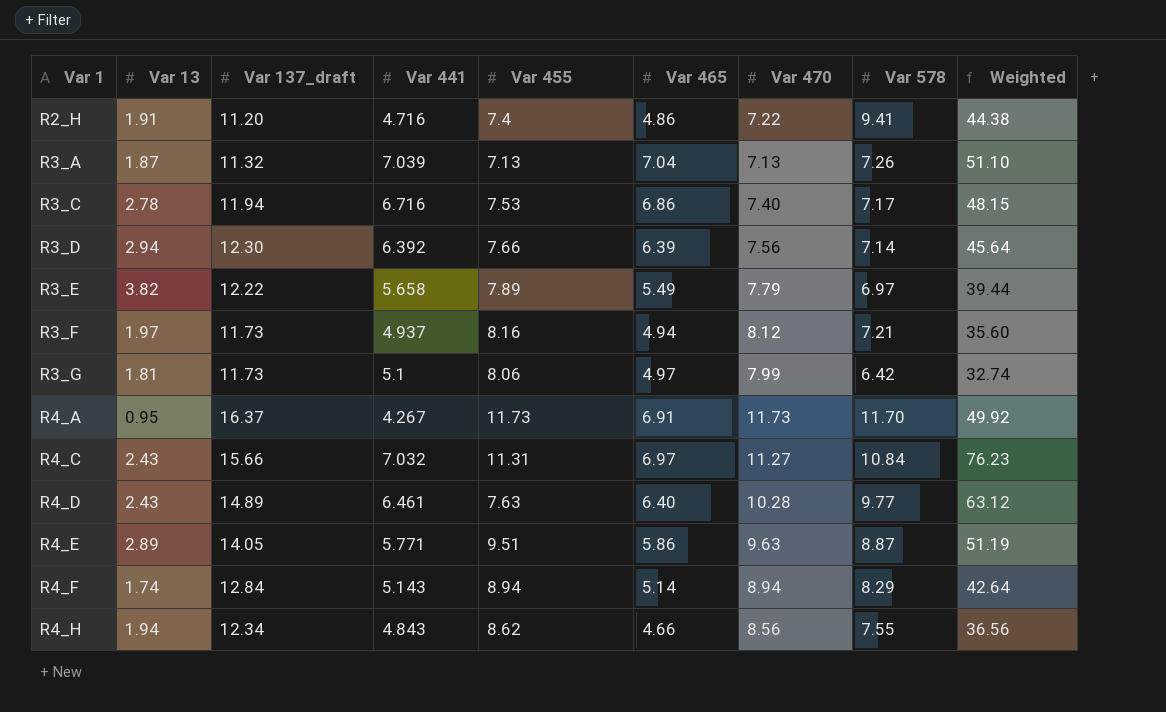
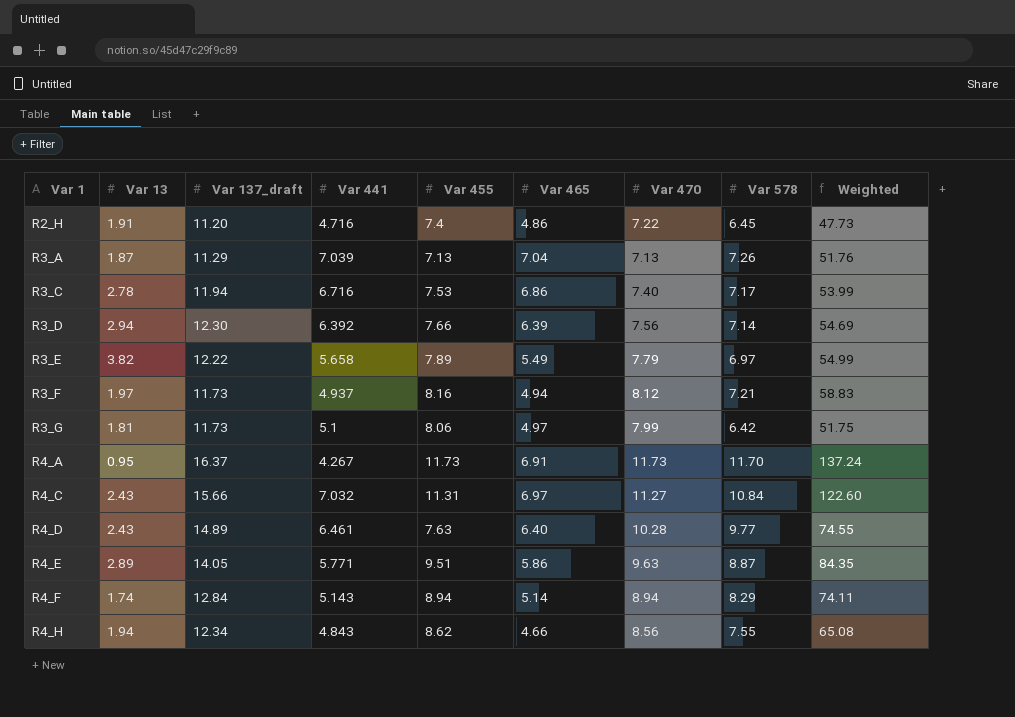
column Weighted | formula: [Var 441] * [Var 578] -> [Var 455] * [Var 578]
R2_H | Var 578: 9.41 -> 6.45
R3_A | Var 137_draft: 11.32 -> 11.29

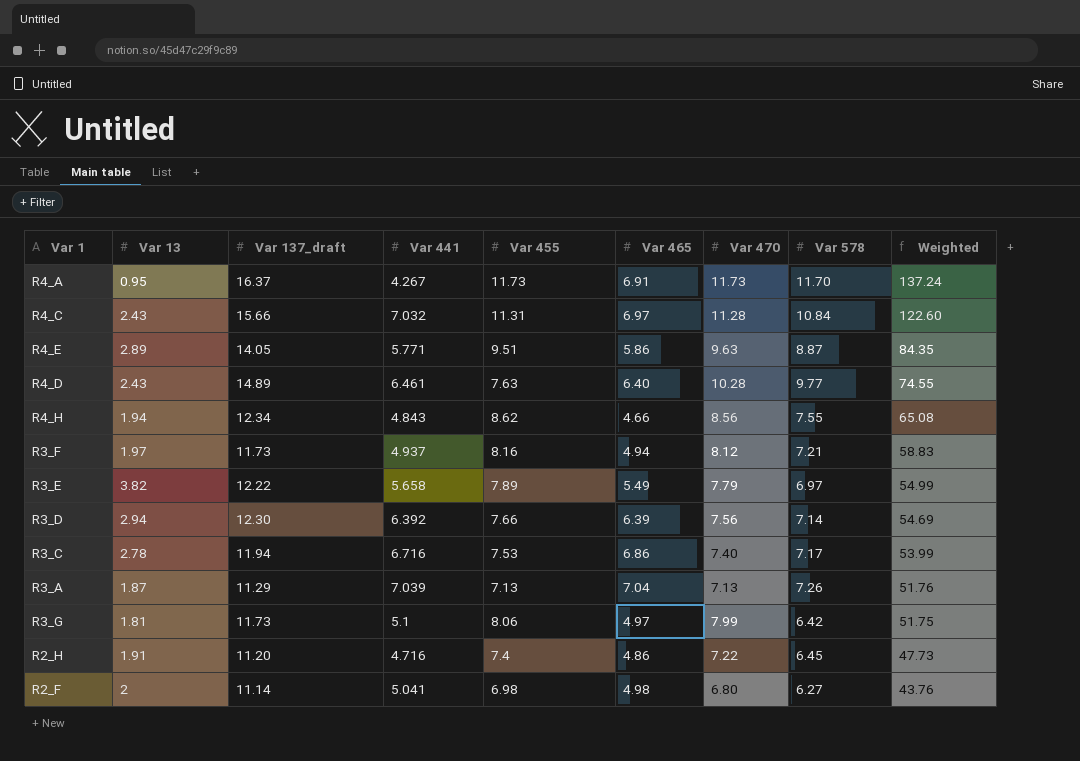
row order: Var 1 ascending -> Weighted descending
row R4_F: 1.74 | 12.84 | 5.143 | 8.94 | 5.14 | 8.94 | 8.29 | 74.11 -> none
R4_C | Var 470: 11.27 -> 11.28
row R2_F: none -> 2 | 11.14 | 5.041 | 6.98 | 4.98 | 6.80 | 6.27 | 43.76

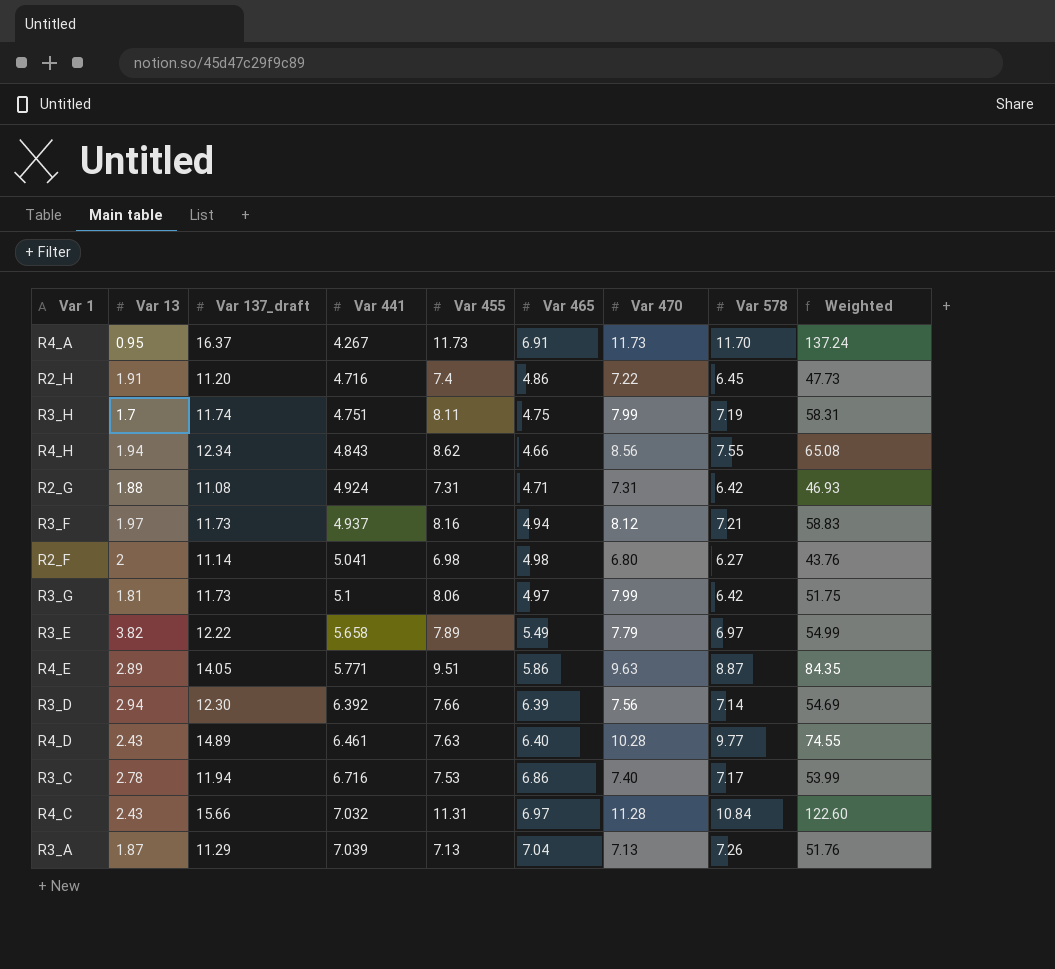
row order: Weighted descending -> Var 441 ascending
row R3_H: none -> 1.7 | 11.74 | 4.751 | 8.11 | 4.75 | 7.99 | 7.19 | 58.31
row R2_G: none -> 1.88 | 11.08 | 4.924 | 7.31 | 4.71 | 7.31 | 6.42 | 46.93

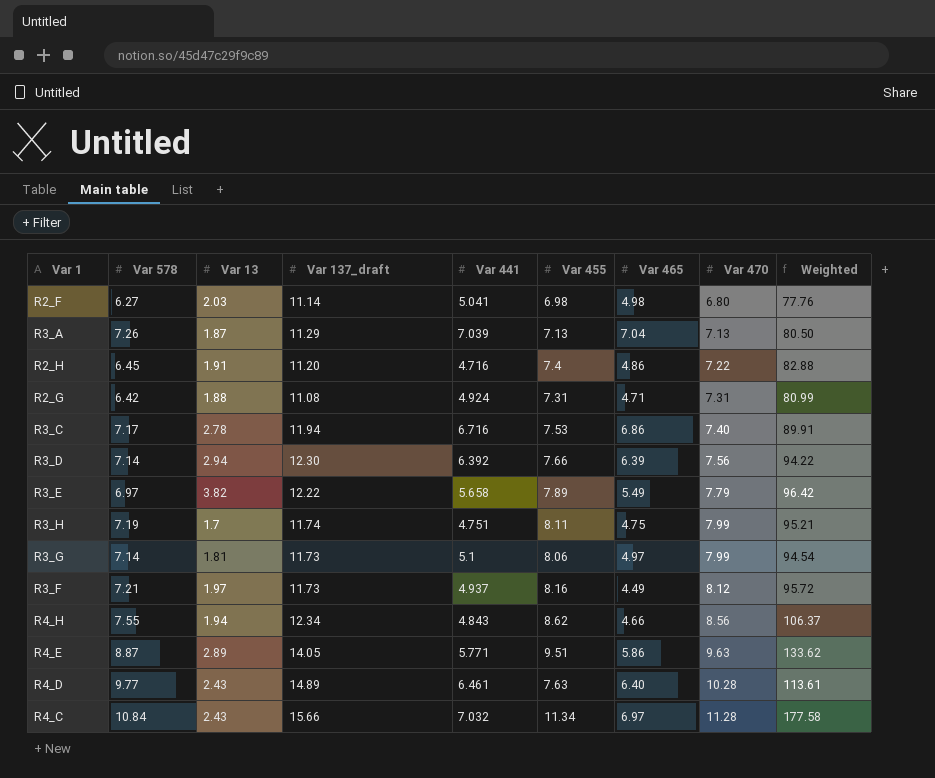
row order: Var 441 ascending -> Var 470 ascending
column Var 578 | position: 8 -> 2
column Weighted | formula: [Var 455] * [Var 578] -> [Var 137_draft] * [Var 455]
row R4_A: 0.95 | 16.37 | 4.267 | 11.73 | 6.91 | 11.73 | 11.70 | 137.24 -> none
R2_F | Var 13: 2 -> 2.03
R3_G | Var 578: 6.42 -> 7.14
R3_F | Var 465: 4.94 -> 4.49
R4_C | Var 455: 11.31 -> 11.34

